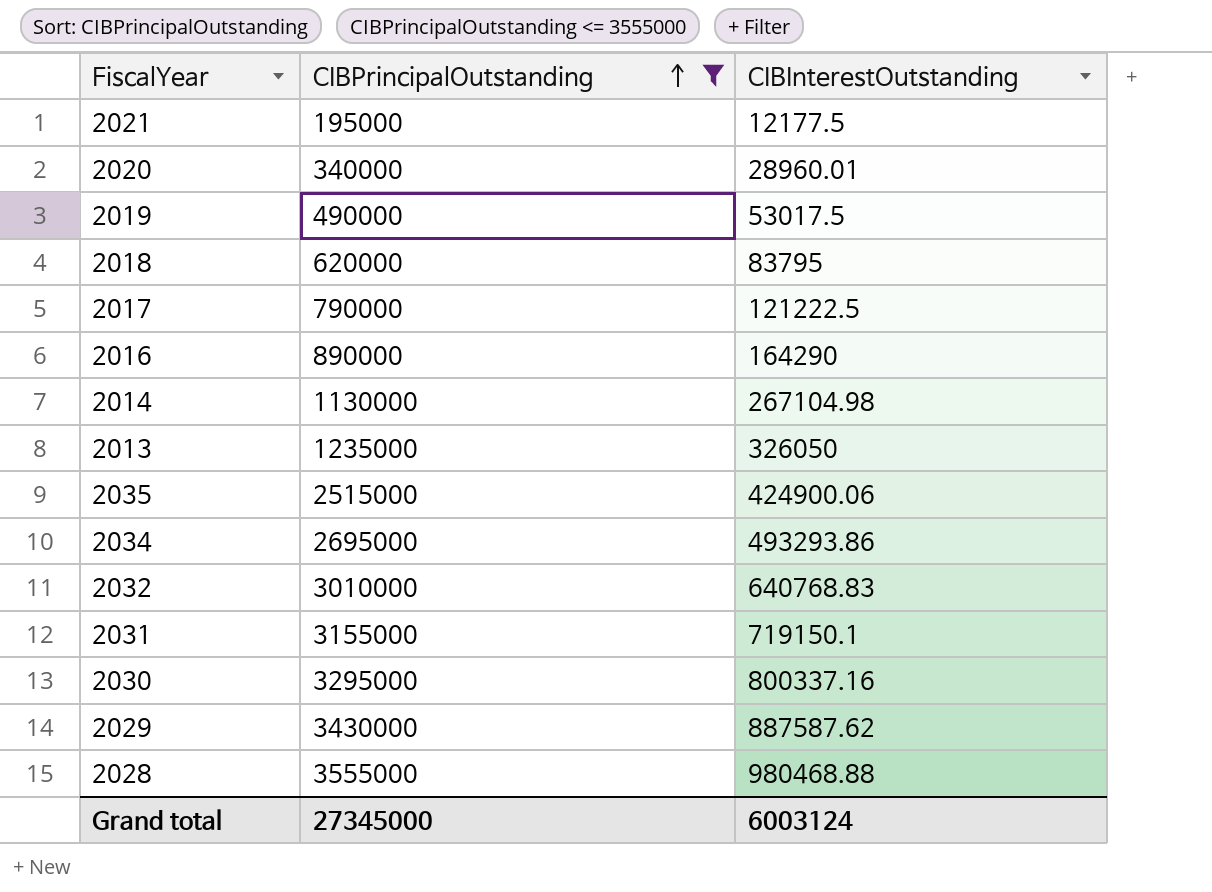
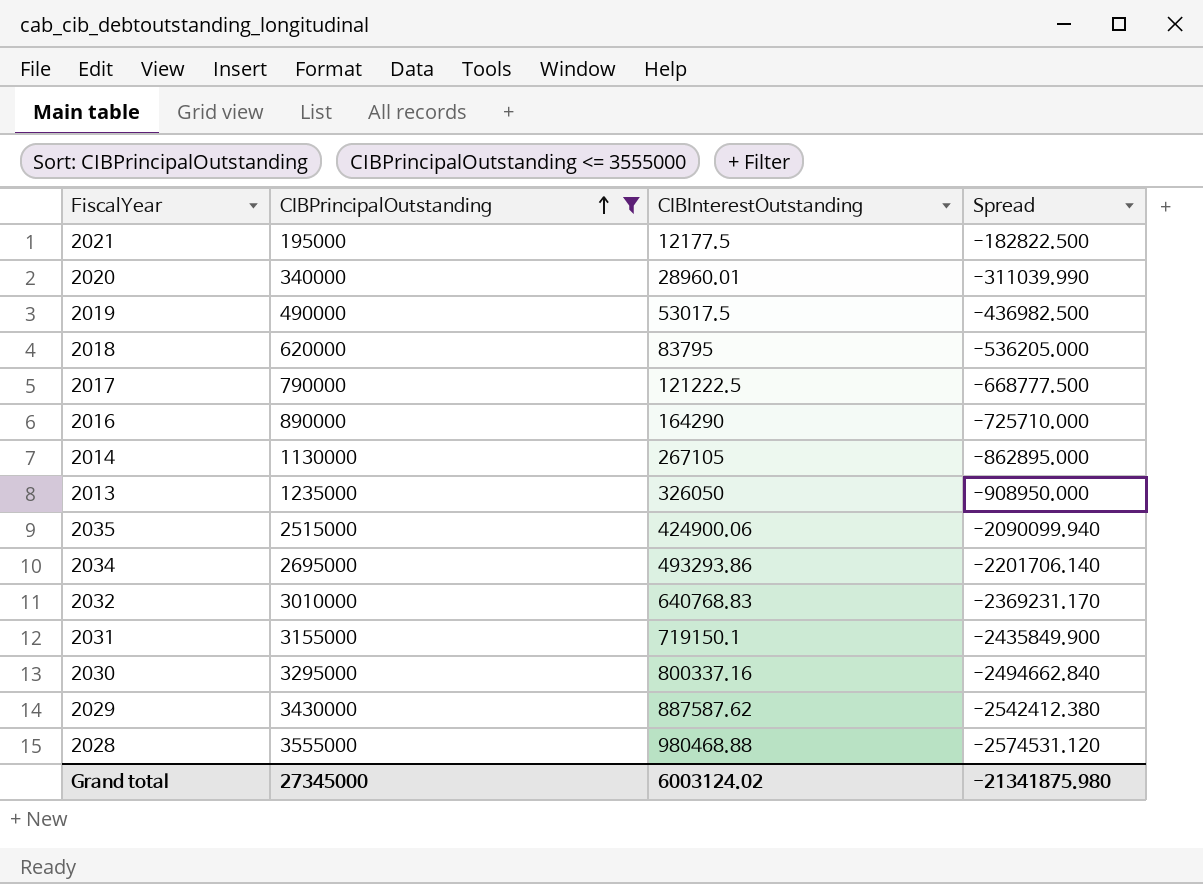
column Spread | formula: none -> [CIBInterestOutstanding] - [CIBPrincipalOutstanding]
2014 | CIBInterestOutstanding: 267104.98 -> 267105
Grand total | CIBInterestOutstanding: 6003124 -> 6003124.02

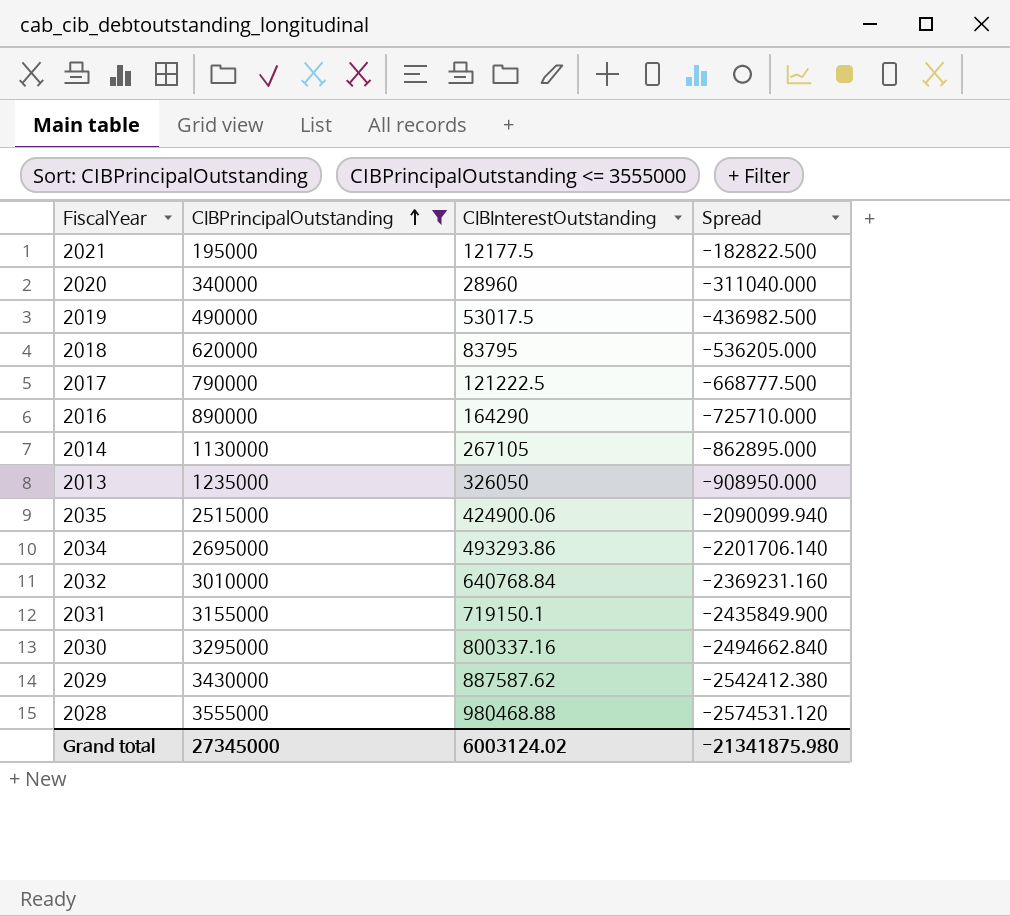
2020 | CIBInterestOutstanding: 28960.01 -> 28960
2020 | Spread: -311039.990 -> -311040.000
2032 | CIBInterestOutstanding: 640768.83 -> 640768.84
2032 | Spread: -2369231.170 -> -2369231.160

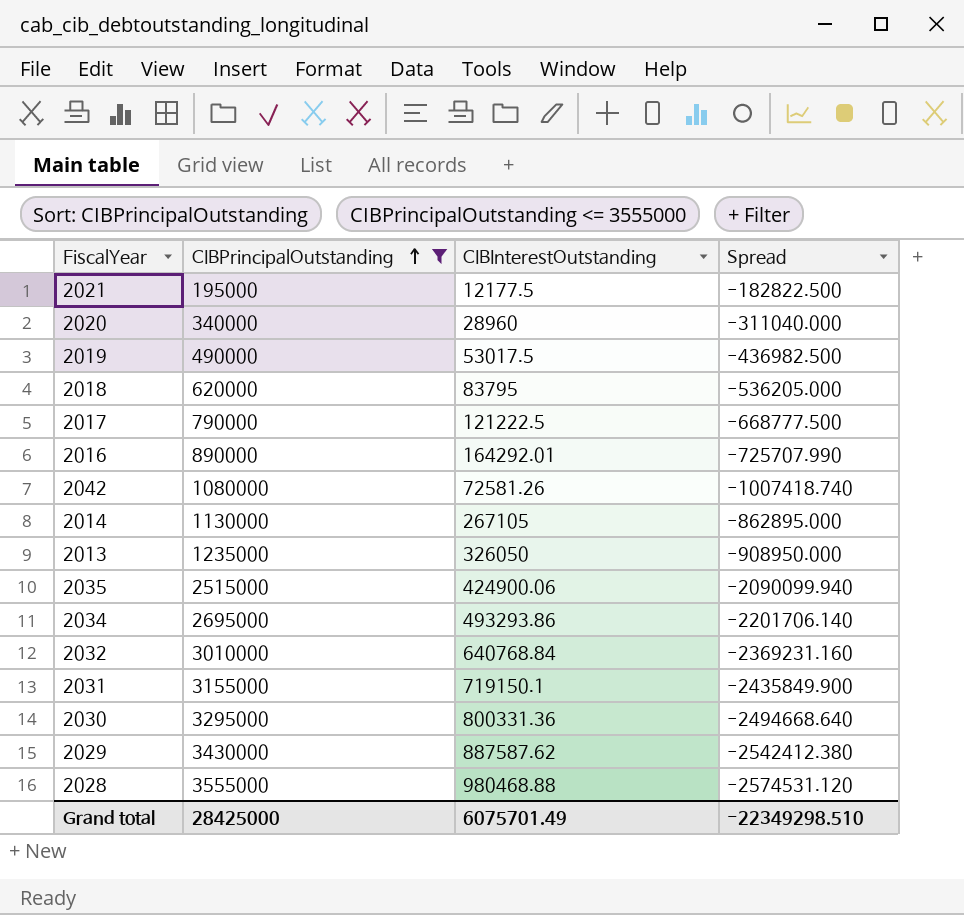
2016 | CIBInterestOutstanding: 164290 -> 164292.01
2016 | Spread: -725710.000 -> -725707.990
row 2042: none -> 1080000 | 72581.26 | -1007418.740
2030 | CIBInterestOutstanding: 800337.16 -> 800331.36
2030 | Spread: -2494662.840 -> -2494668.640
Grand total | CIBPrincipalOutstanding: 27345000 -> 28425000
Grand total | CIBInterestOutstanding: 6003124.02 -> 6075701.49
Grand total | Spread: -21341875.980 -> -22349298.510

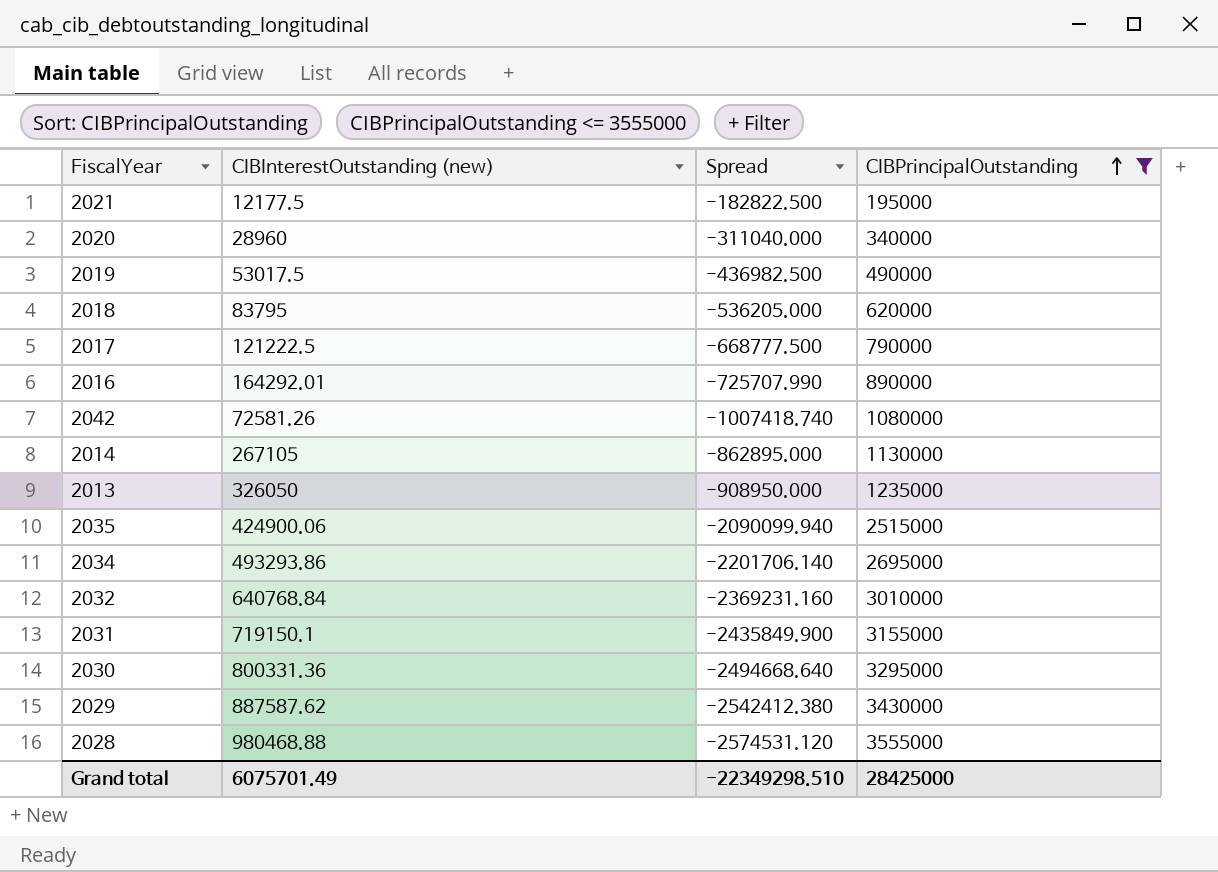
column name: CIBInterestOutstanding -> CIBInterestOutstanding (new)
column CIBPrincipalOutstanding | position: 2 -> 4

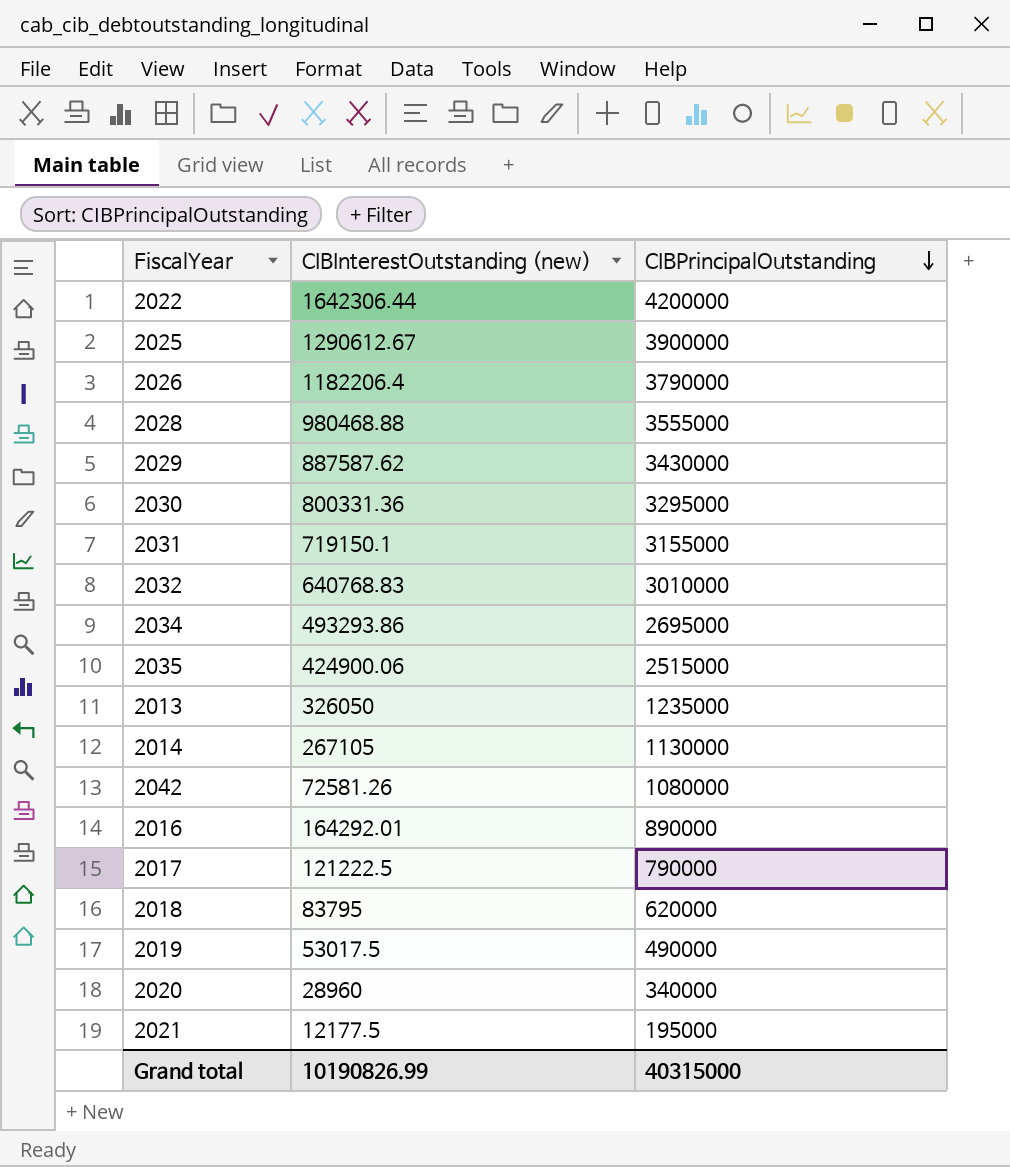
filter: CIBPrincipalOutstanding <= 3555000 -> none
row order: CIBPrincipalOutstanding ascending -> CIBPrincipalOutstanding descending
column Spread | formula: [CIBInterestOutstanding (new)] - [CIBPrincipalOutstanding] -> none
2032 | CIBInterestOutstanding (new): 640768.84 -> 640768.83
Grand total | CIBInterestOutstanding (new): 6075701.49 -> 10190826.99
Grand total | CIBPrincipalOutstanding: 28425000 -> 40315000

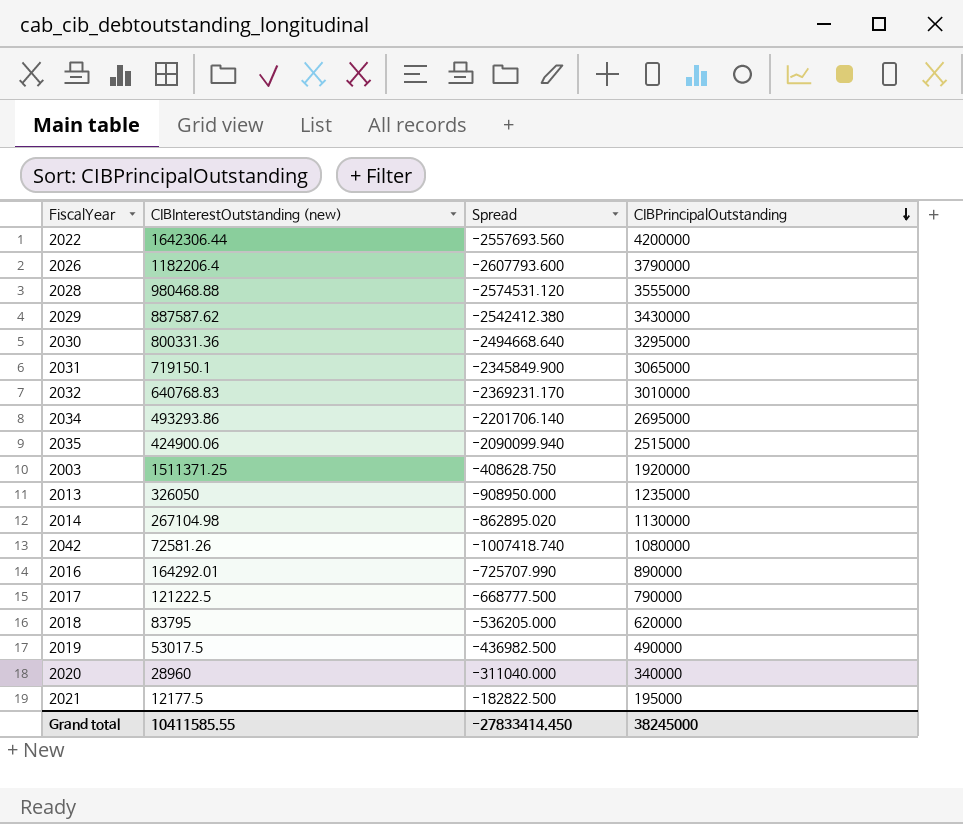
column Spread | formula: none -> [CIBInterestOutstanding (new)] - [CIBPrincipalOutstanding]
row 2025: 1290612.67 | 3900000 -> none
2031 | CIBPrincipalOutstanding: 3155000 -> 3065000
row 2003: none -> 1511371.25 | -408628.750 | 1920000
2014 | CIBInterestOutstanding (new): 267105 -> 267104.98
Grand total | CIBInterestOutstanding (new): 10190826.99 -> 10411585.55
Grand total | CIBPrincipalOutstanding: 40315000 -> 38245000

